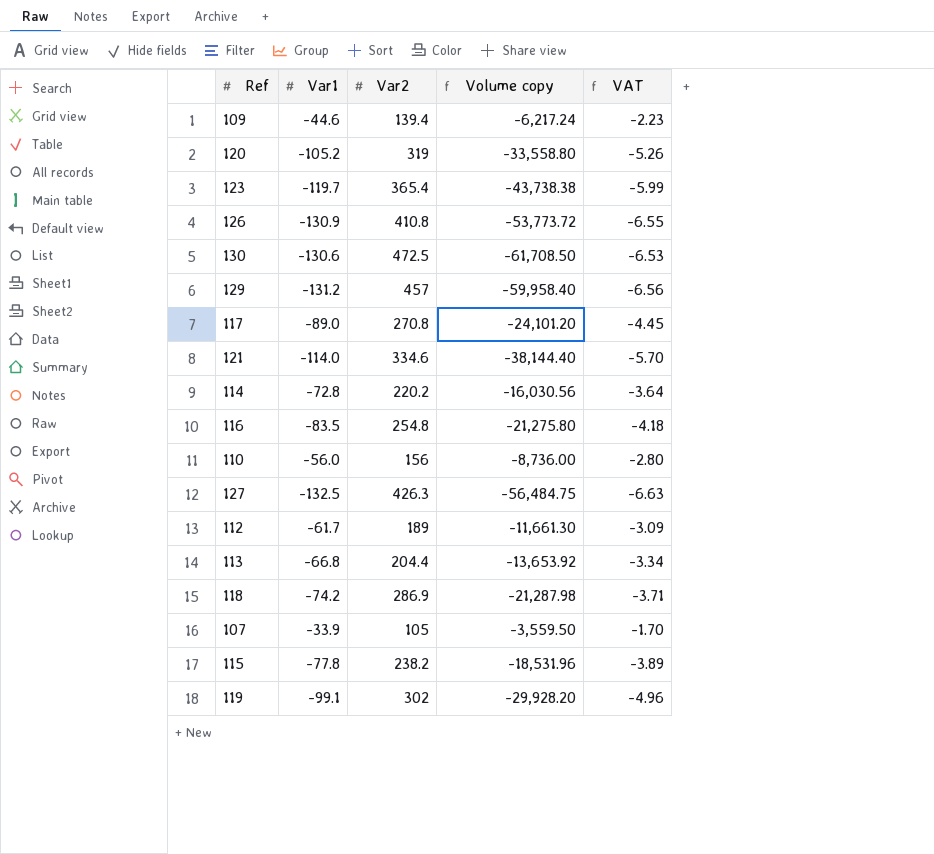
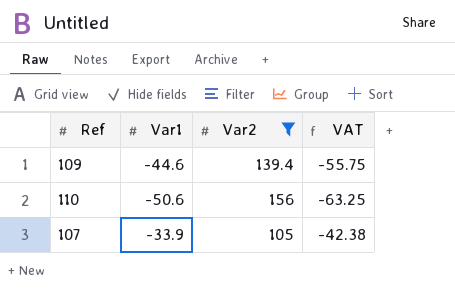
filter: none -> Var2 <= 156
column Volume copy | formula: [Var1] * [Var2] -> none
column VAT | formula: [Var1] * 0.05 -> [Var1] * 1.25
110 | Var1: -56.0 -> -50.6

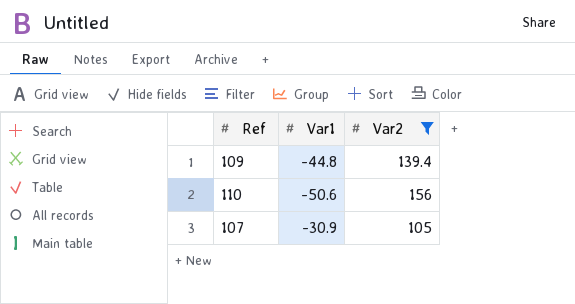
column VAT | formula: [Var1] * 1.25 -> none
109 | Var1: -44.6 -> -44.8
107 | Var1: -33.9 -> -30.9

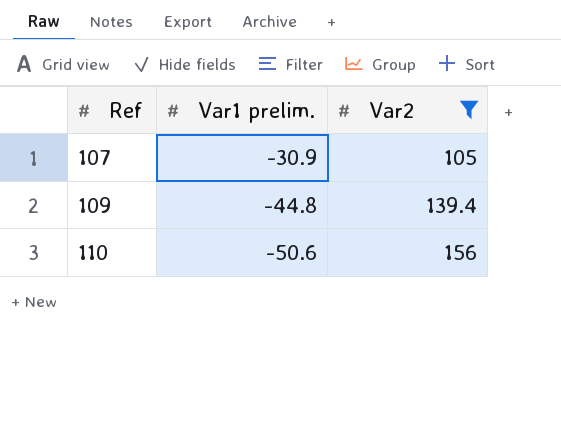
row order: none -> Ref ascending
column name: Var1 -> Var1 prelim.

